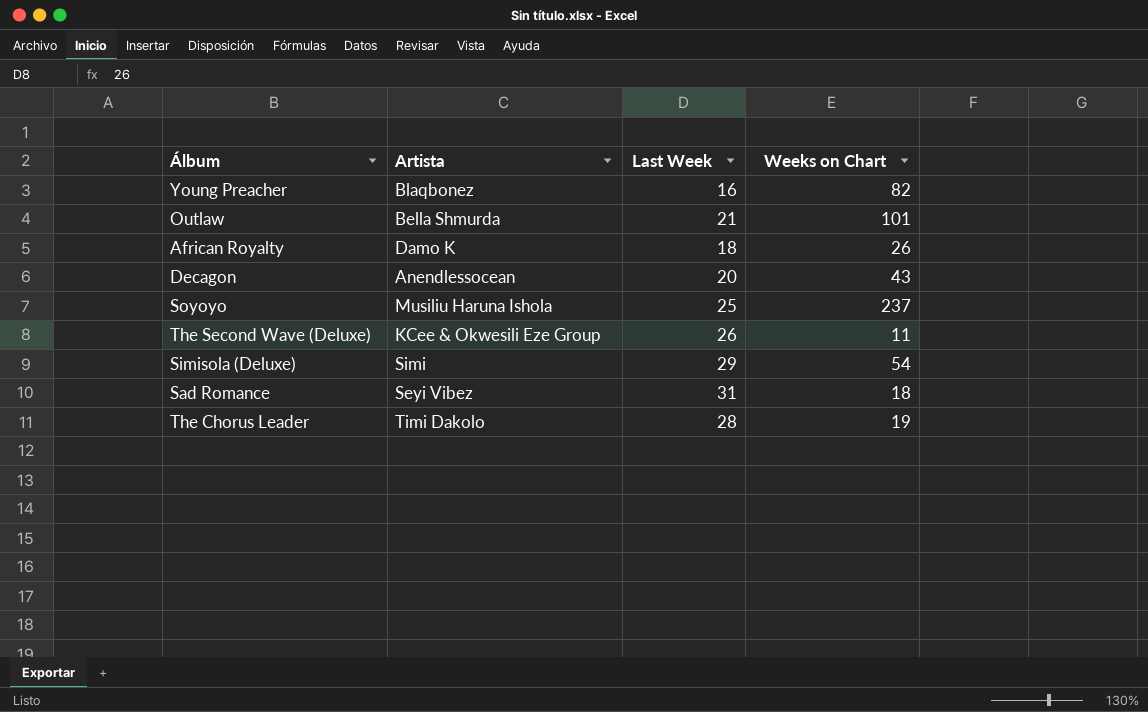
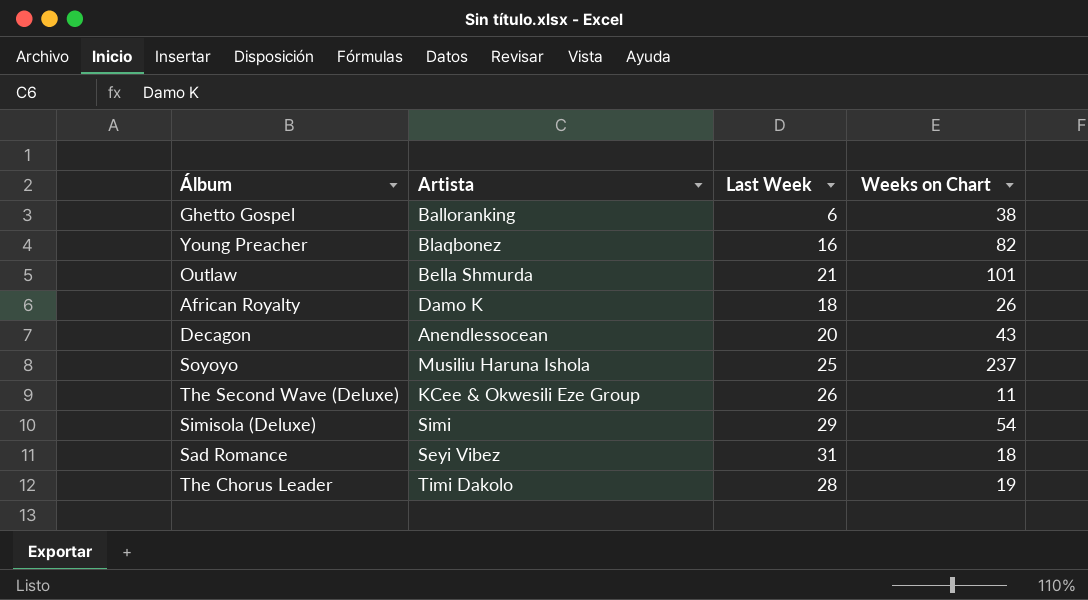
row Ghetto Gospel: none -> Balloranking | 6 | 38

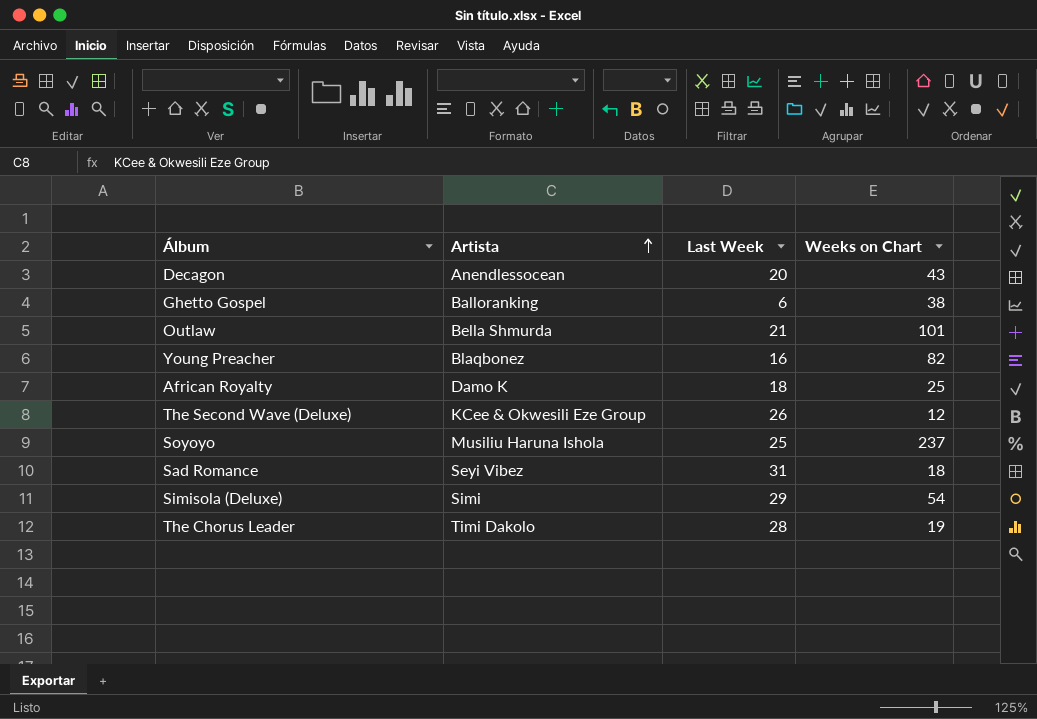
row order: none -> Artista ascending
African Royalty | Weeks on Chart: 26 -> 25
The Second Wave (Deluxe) | Weeks on Chart: 11 -> 12

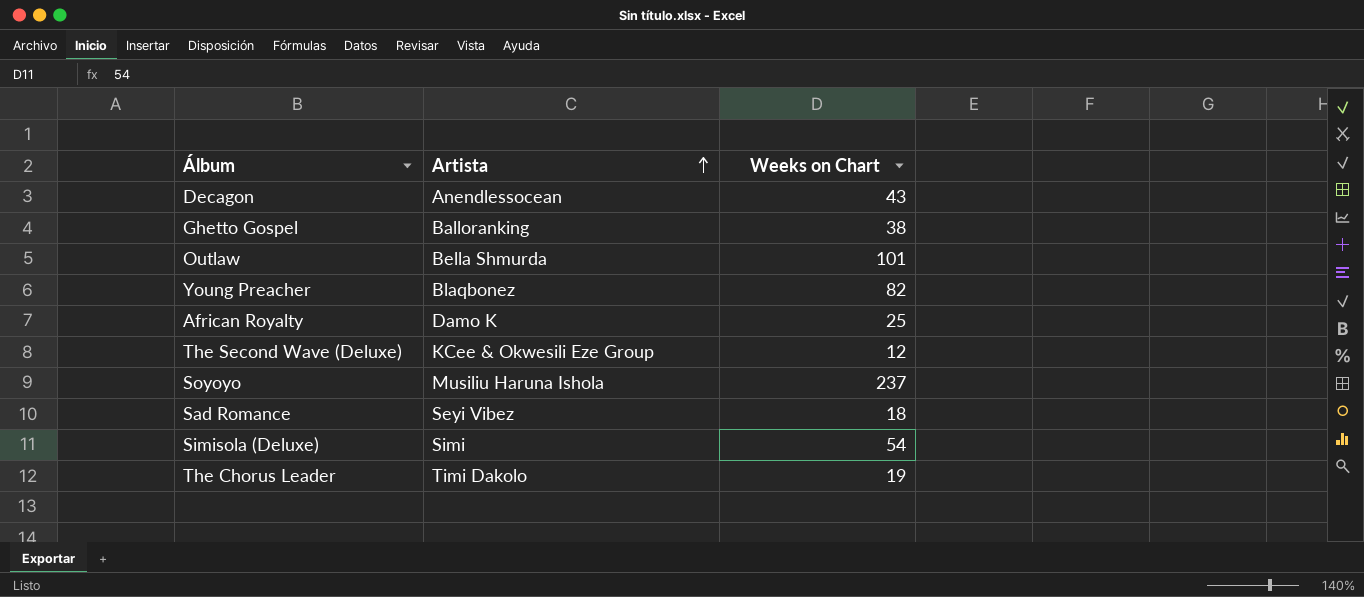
column Last Week | position: 3 -> none

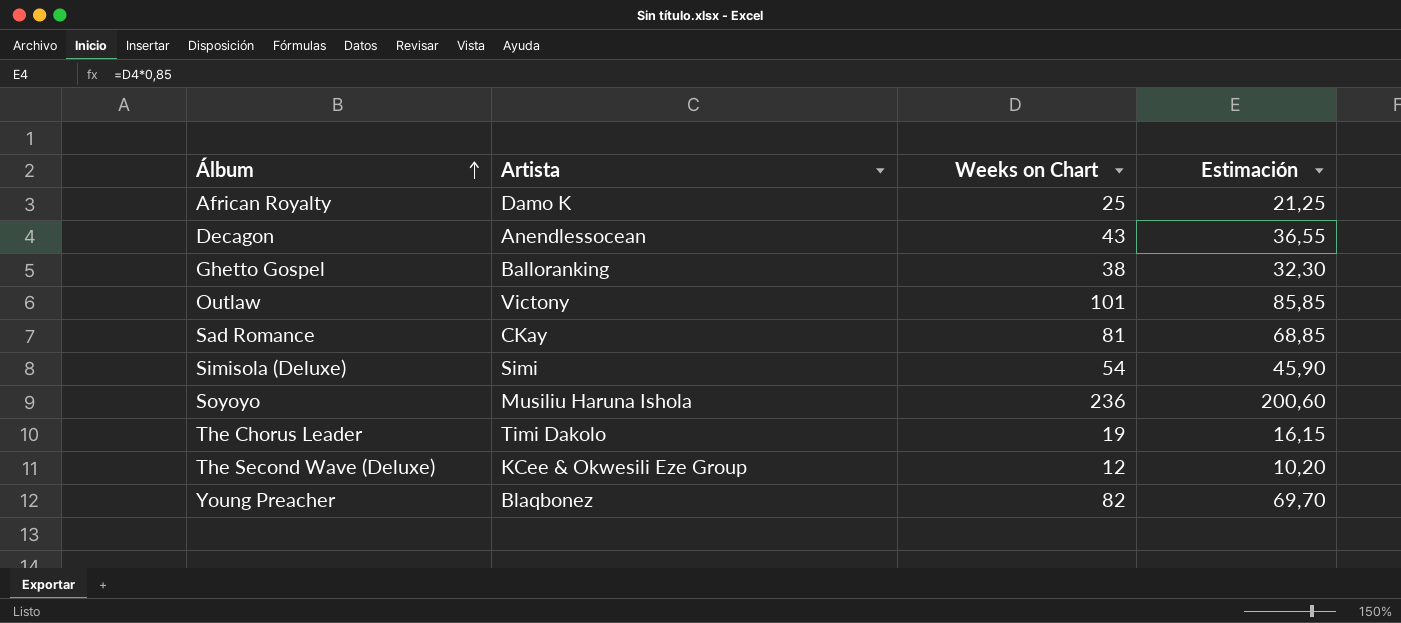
row order: Artista ascending -> Álbum ascending
column Estimación | formula: none -> [Weeks on Chart] * 0,85
Outlaw | Artista: Bella Shmurda -> Victony
Sad Romance | Artista: Seyi Vibez -> CKay
Sad Romance | Weeks on Chart: 18 -> 81
Soyoyo | Weeks on Chart: 237 -> 236

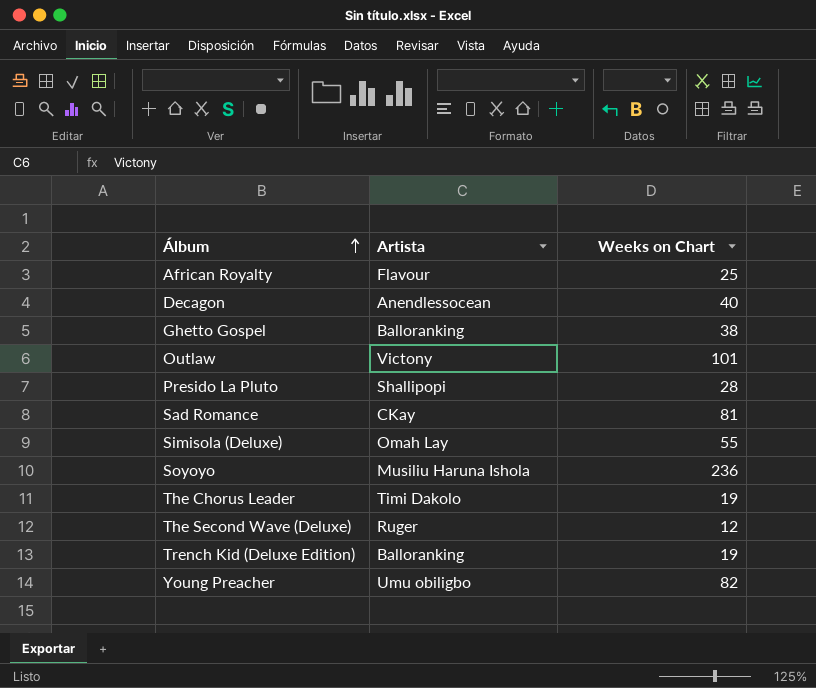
column Estimación | formula: [Weeks on Chart] * 0,85 -> none
African Royalty | Artista: Damo K -> Flavour
Decagon | Weeks on Chart: 43 -> 40
row Presido La Pluto: none -> Shallipopi | 28
Simisola (Deluxe) | Artista: Simi -> Omah Lay
Simisola (Deluxe) | Weeks on Chart: 54 -> 55
The Second Wave (Deluxe) | Artista: KCee & Okwesili Eze Group -> Ruger
row Trench Kid (Deluxe Edition): none -> Balloranking | 19
Young Preacher | Artista: Blaqbonez -> Umu obiligbo

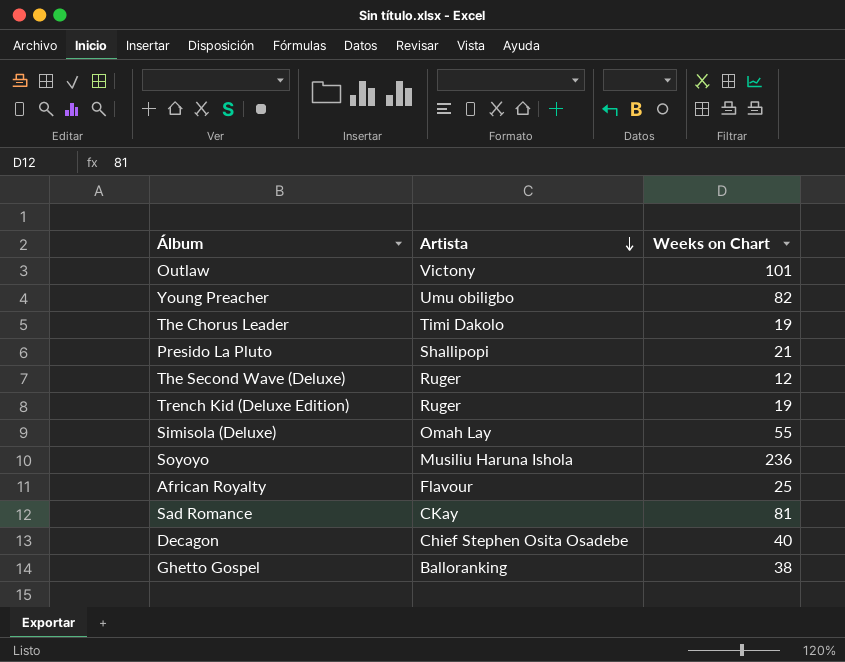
row order: Álbum ascending -> Artista descending
Presido La Pluto | Weeks on Chart: 28 -> 21
Trench Kid (Deluxe Edition) | Artista: Balloranking -> Ruger
Decagon | Artista: Anendlessocean -> Chief Stephen Osita Osadebe

